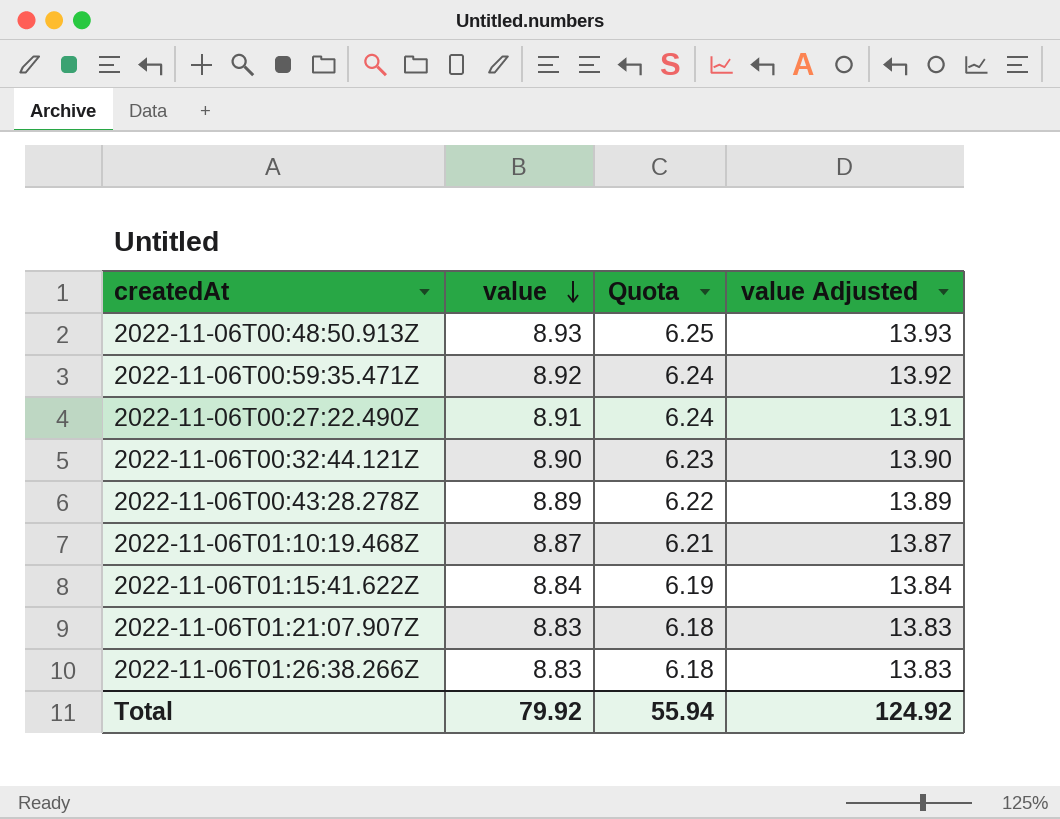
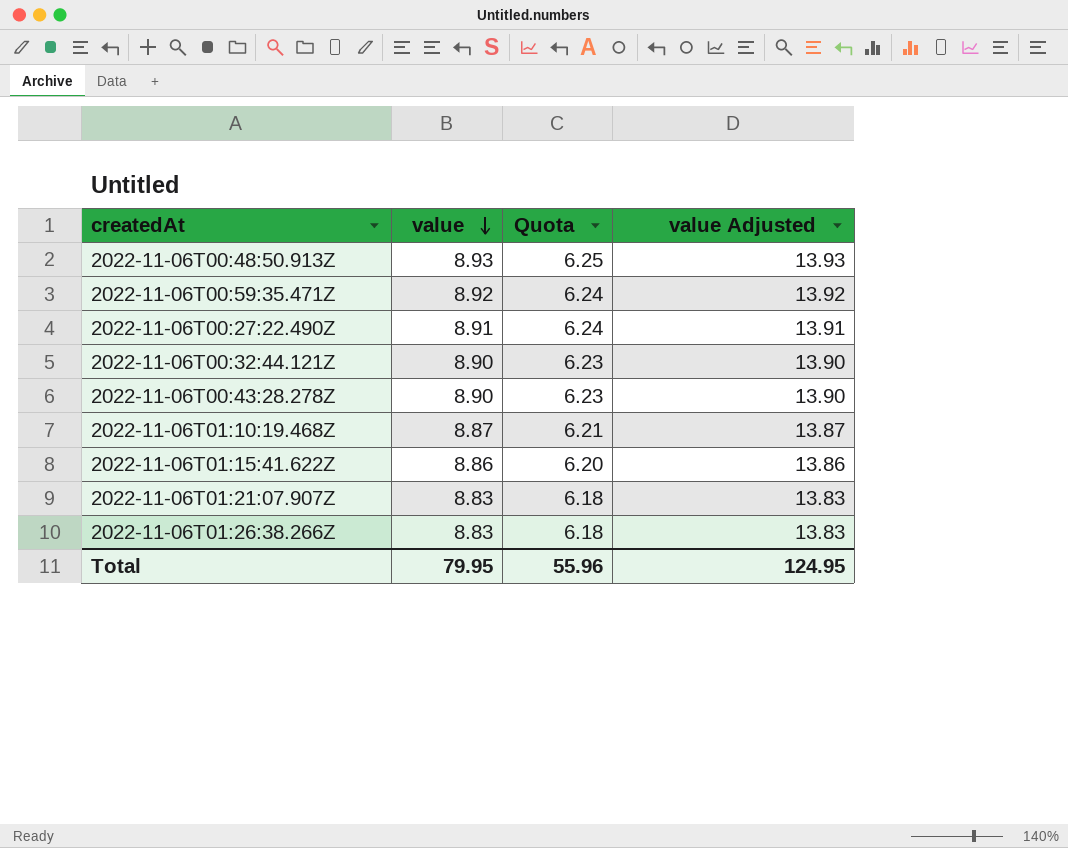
2022-11-06T00:43:28.278Z | value: 8.89 -> 8.90
2022-11-06T00:43:28.278Z | Quota: 6.22 -> 6.23
2022-11-06T00:43:28.278Z | value Adjusted: 13.89 -> 13.90
2022-11-06T01:15:41.622Z | value: 8.84 -> 8.86
2022-11-06T01:15:41.622Z | Quota: 6.19 -> 6.20
2022-11-06T01:15:41.622Z | value Adjusted: 13.84 -> 13.86
Total | value: 79.92 -> 79.95
Total | Quota: 55.94 -> 55.96
Total | value Adjusted: 124.92 -> 124.95

